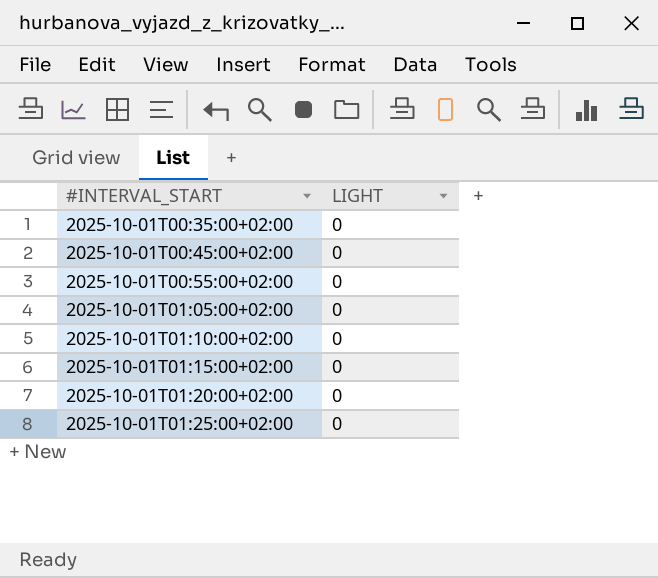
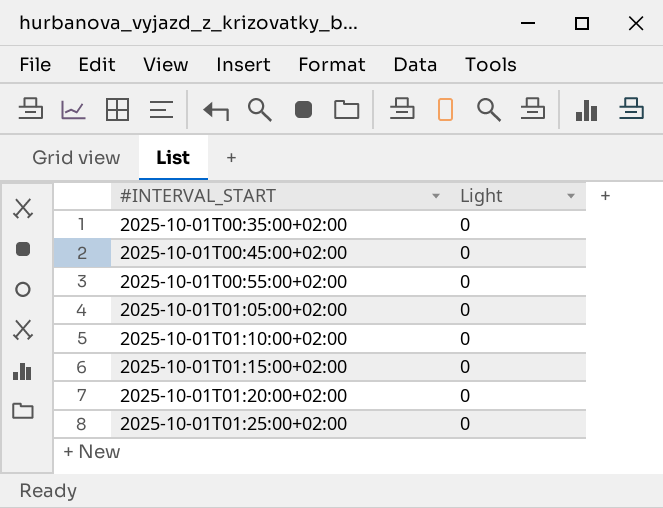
column name: LIGHT -> Light

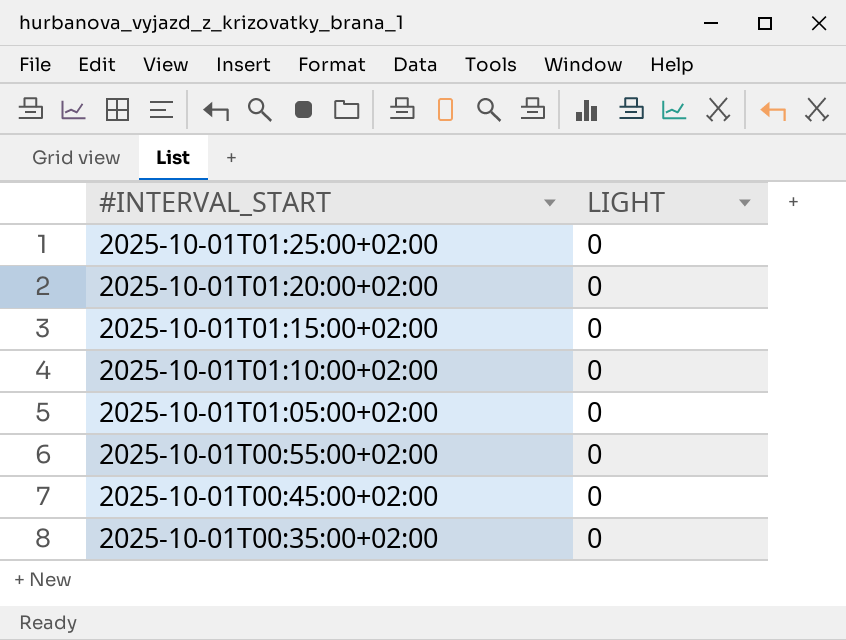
row order: #INTERVAL_START ascending -> #INTERVAL_START descending
column name: Light -> LIGHT

